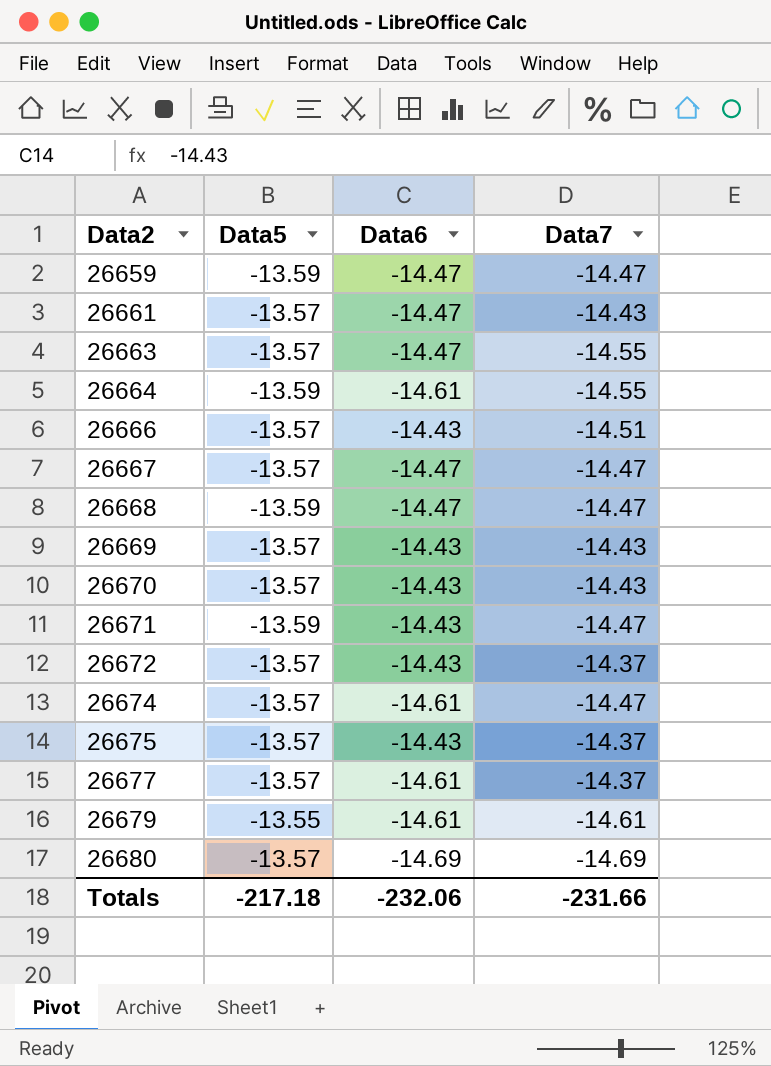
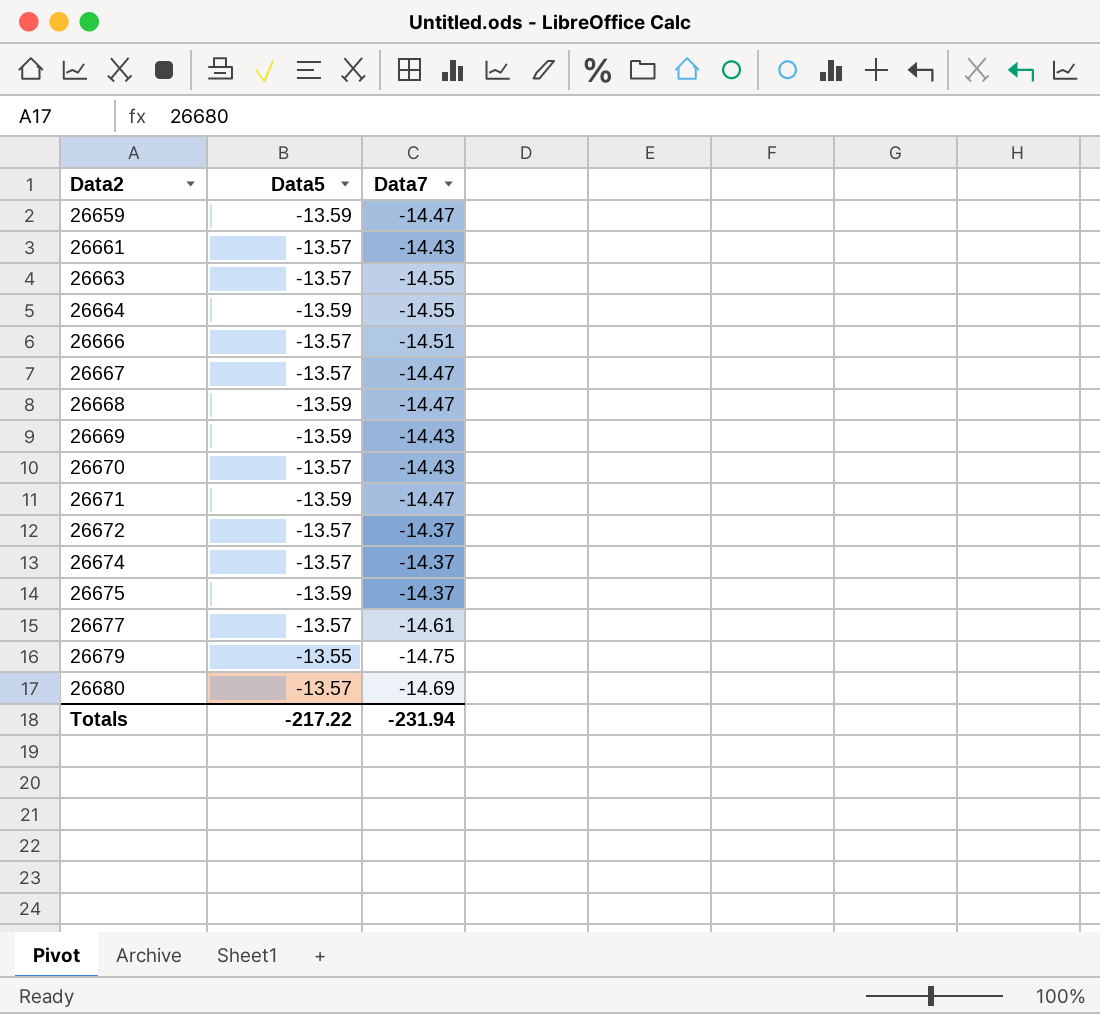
column Data6 | position: 3 -> none
26669 | Data5: -13.57 -> -13.59
26674 | Data7: -14.47 -> -14.37
26675 | Data5: -13.57 -> -13.59
26677 | Data7: -14.37 -> -14.61
26679 | Data7: -14.61 -> -14.75
Totals | Data5: -217.18 -> -217.22
Totals | Data7: -231.66 -> -231.94

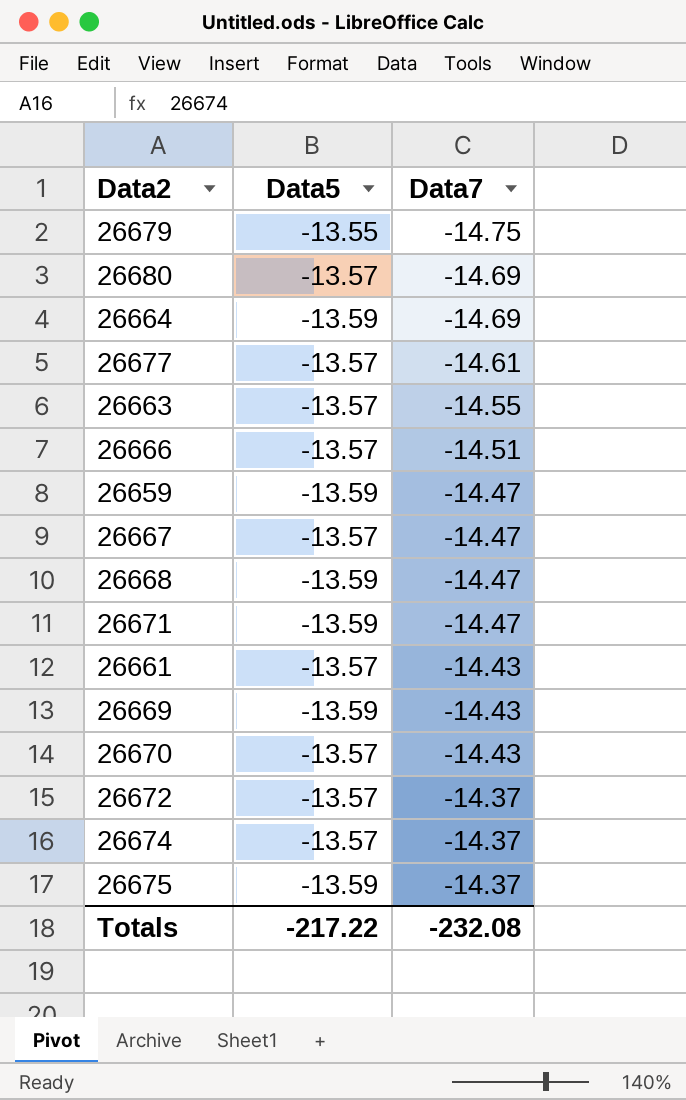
row order: Data2 ascending -> Data7 ascending
26664 | Data7: -14.55 -> -14.69
Totals | Data7: -231.94 -> -232.08

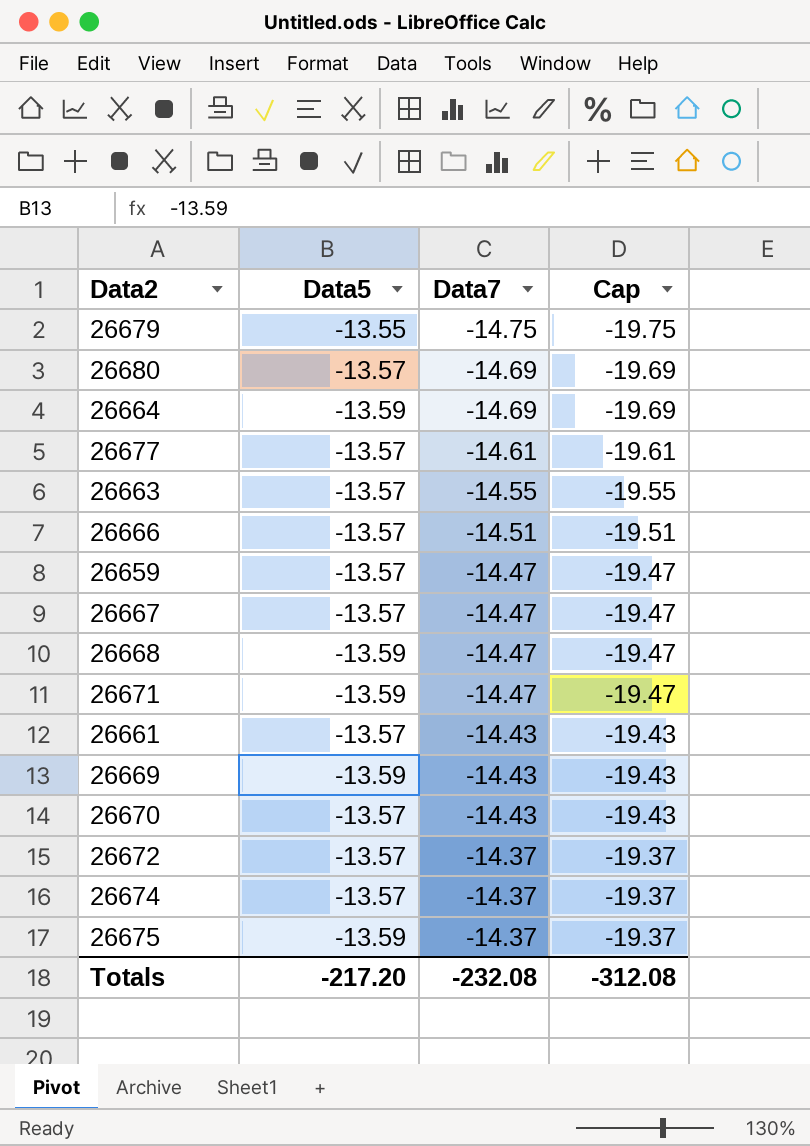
column Cap | formula: none -> [Data7] - 5
26659 | Data5: -13.59 -> -13.57
Totals | Data5: -217.22 -> -217.20

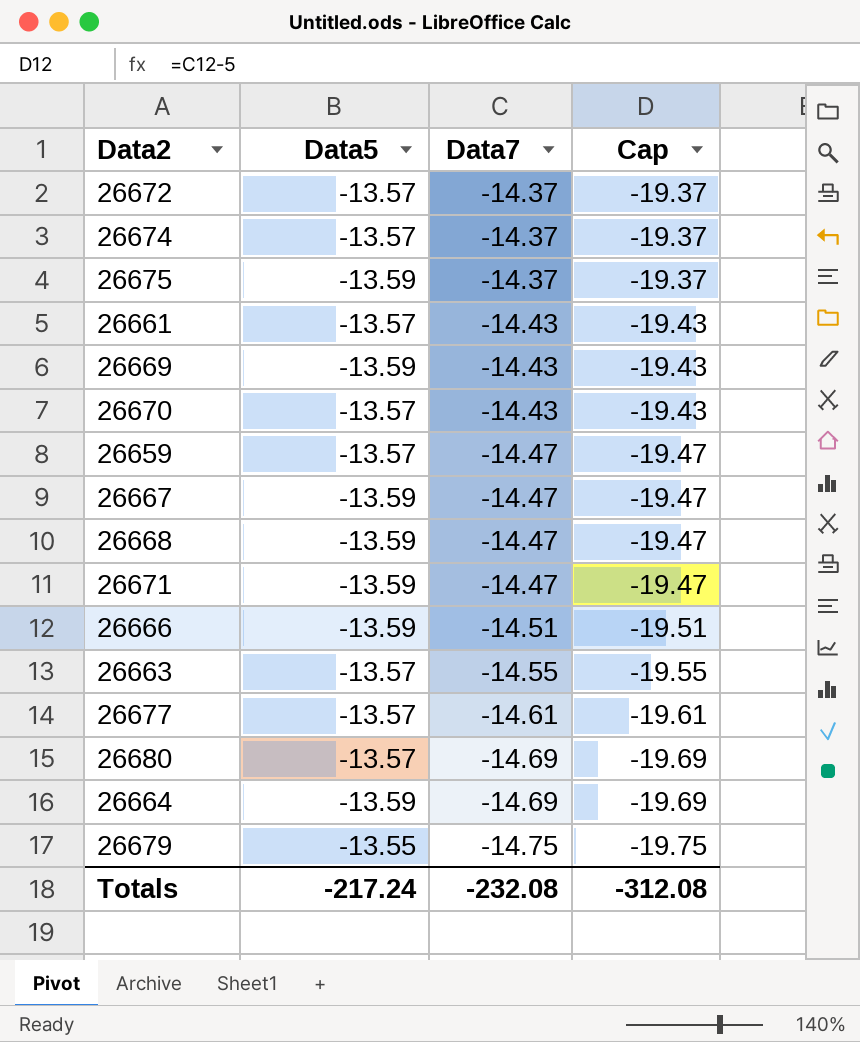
row order: Data7 ascending -> Data7 descending
26667 | Data5: -13.57 -> -13.59
26666 | Data5: -13.57 -> -13.59
Totals | Data5: -217.20 -> -217.24

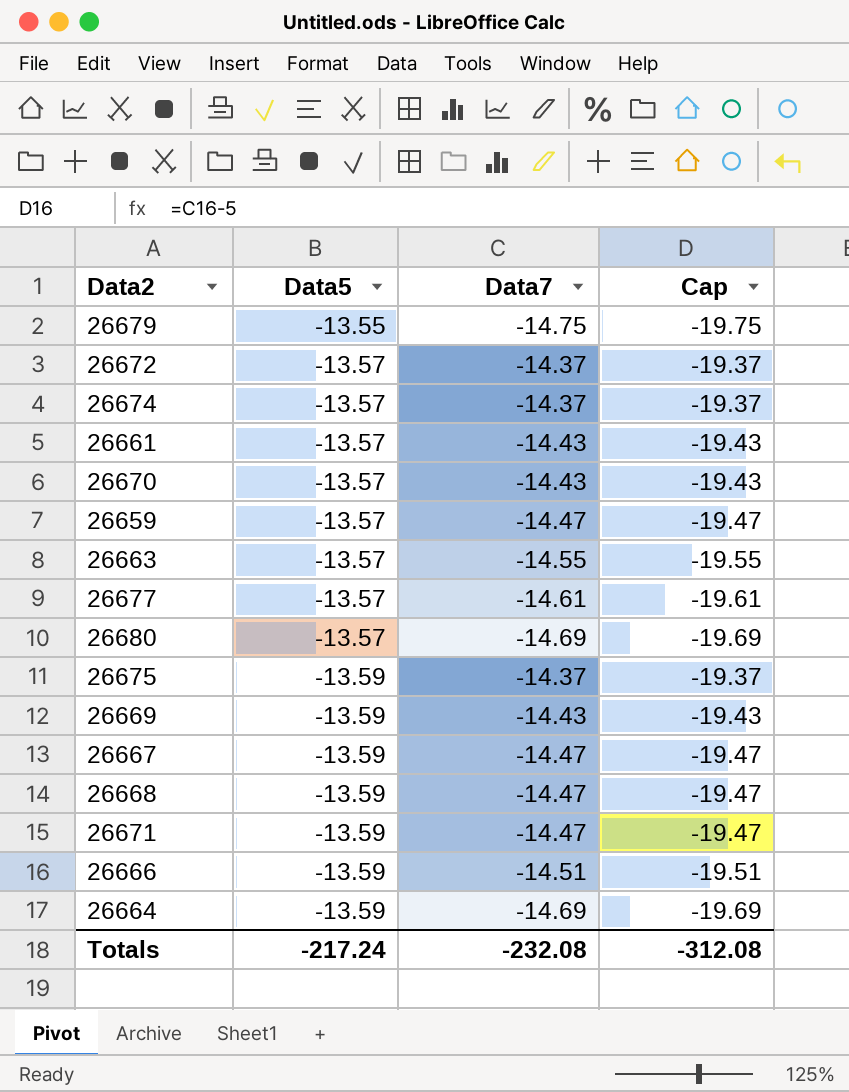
row order: Data7 descending -> Data5 descending

